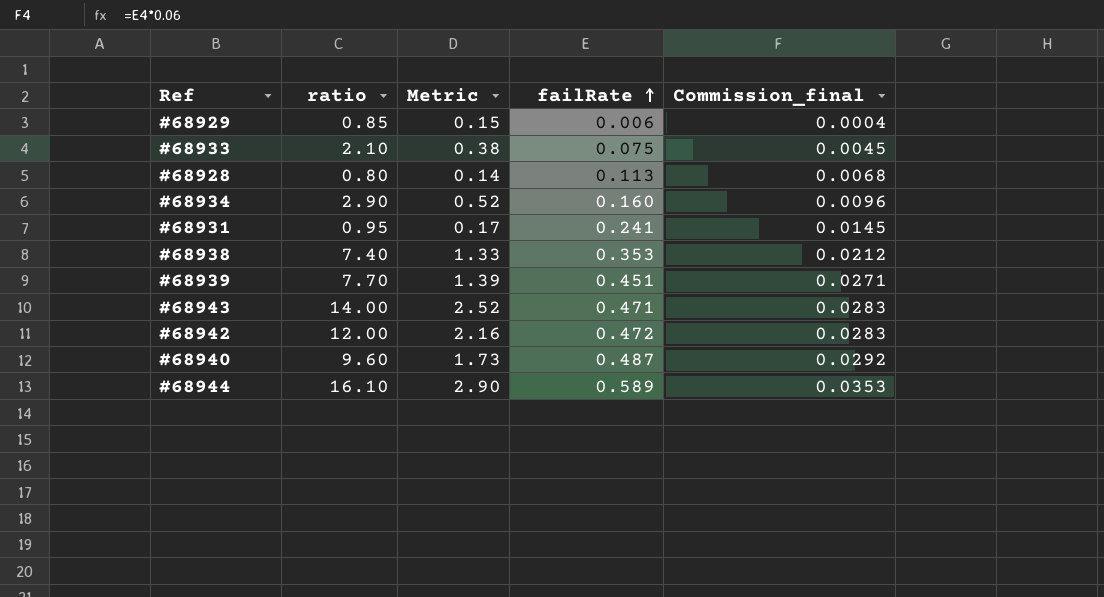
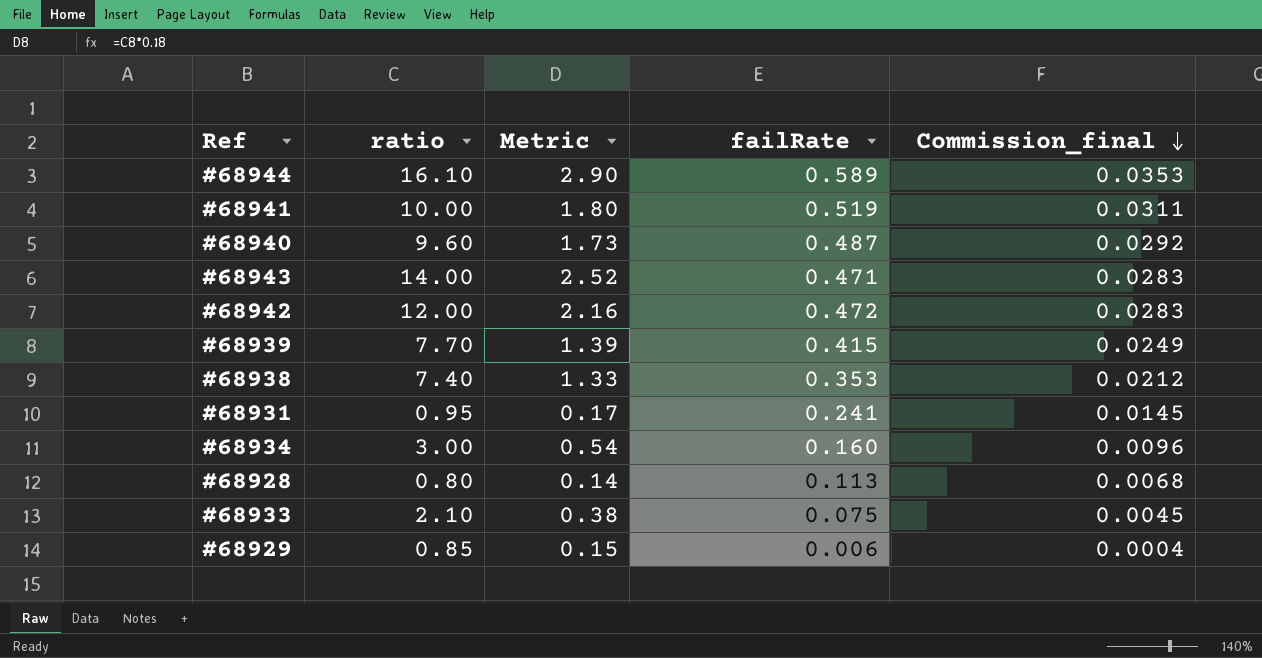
row order: failRate ascending -> Commission_final descending
row #68941: none -> 10.00 | 1.80 | 0.519 | 0.0311
#68939 | failRate: 0.451 -> 0.415
#68939 | Commission_final: 0.0271 -> 0.0249
#68934 | ratio: 2.90 -> 3.00
#68934 | Metric: 0.52 -> 0.54

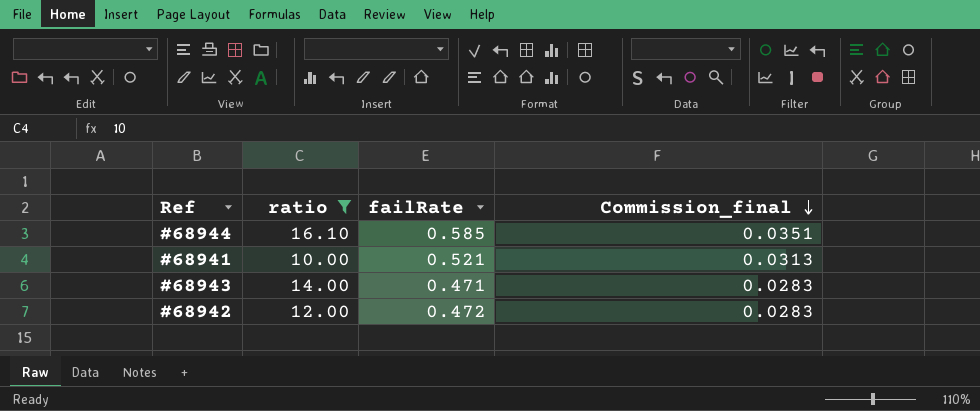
filter: none -> ratio >= 10.00
column Metric | formula: [ratio] * 0.18 -> none
#68944 | failRate: 0.589 -> 0.585
#68944 | Commission_final: 0.0353 -> 0.0351
#68941 | failRate: 0.519 -> 0.521
#68941 | Commission_final: 0.0311 -> 0.0313

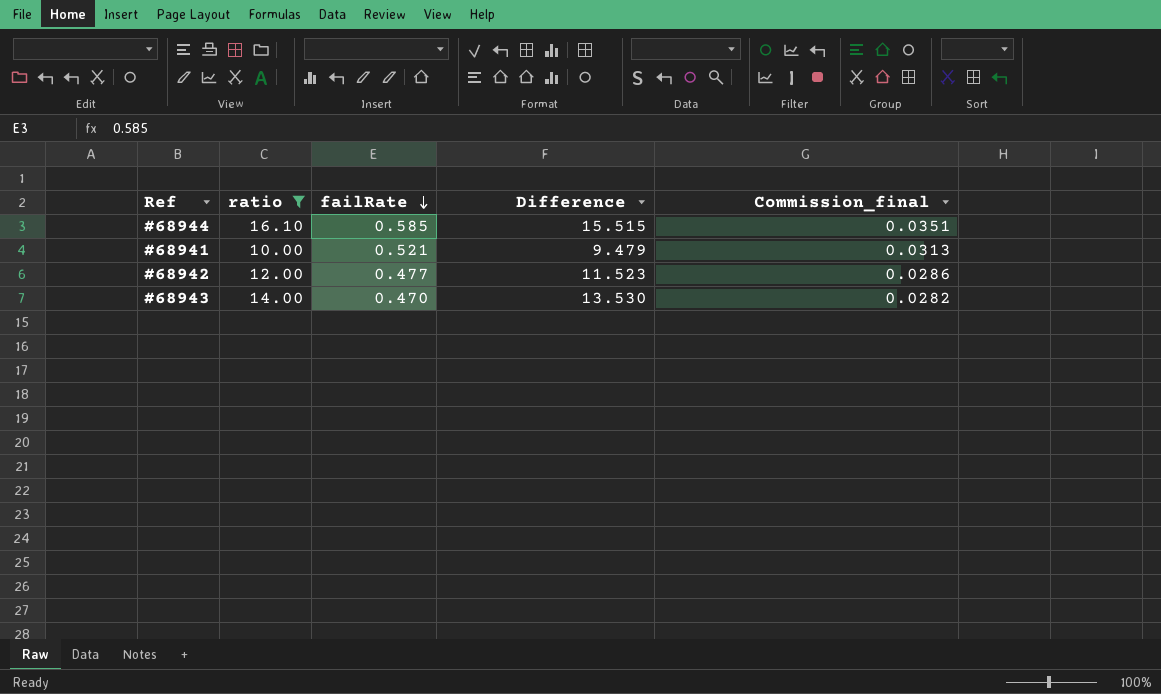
row order: Commission_final descending -> failRate descending
column Difference | formula: none -> [ratio] - [failRate]
#68942 | failRate: 0.472 -> 0.477
#68942 | Commission_final: 0.0283 -> 0.0286
#68943 | failRate: 0.471 -> 0.470
#68943 | Commission_final: 0.0283 -> 0.0282

